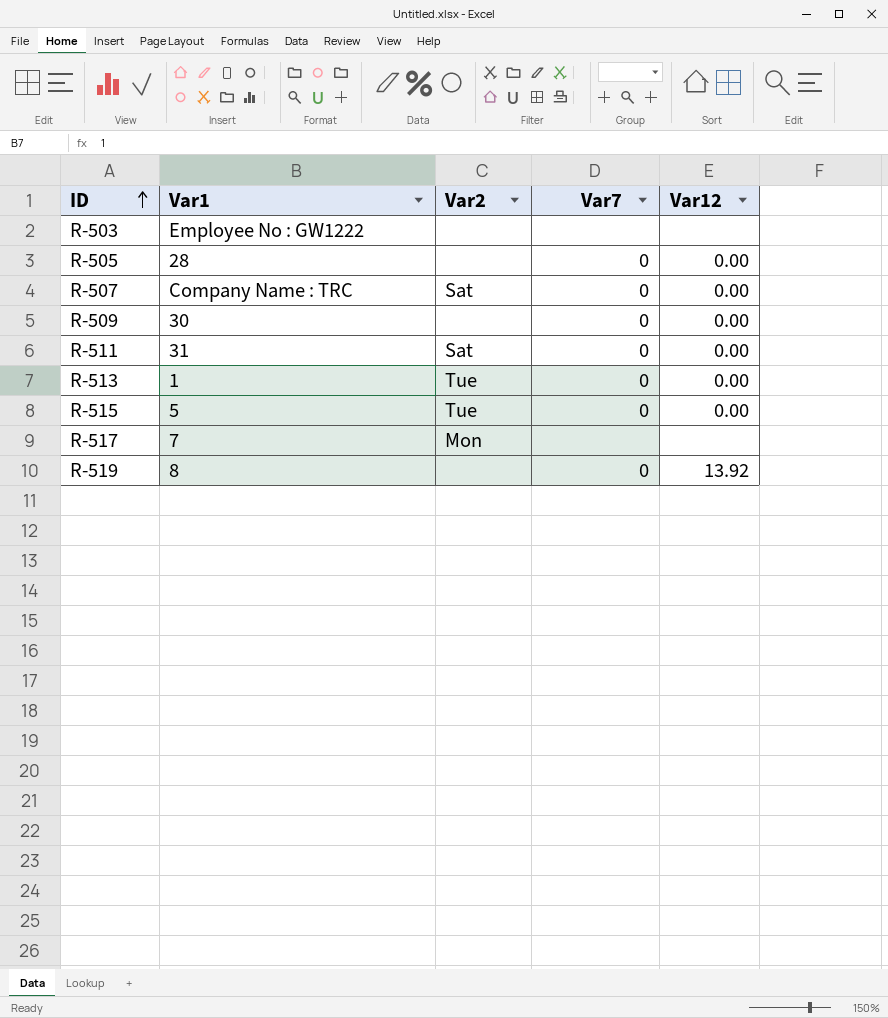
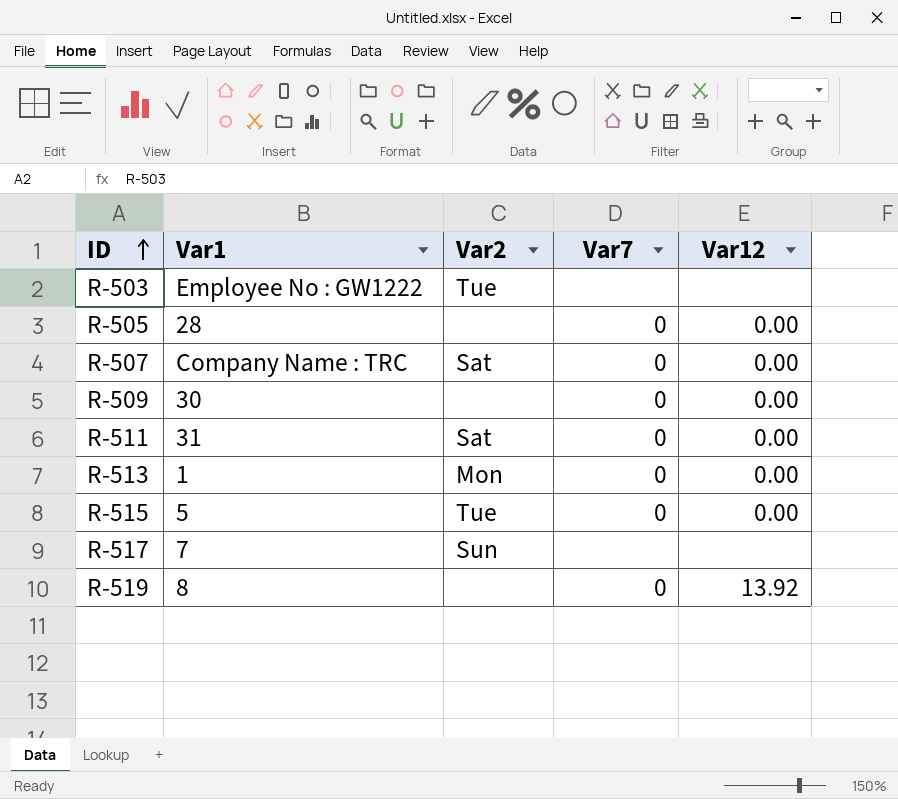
R-503 | Var2: none -> Tue
R-513 | Var2: Tue -> Mon
R-517 | Var2: Mon -> Sun

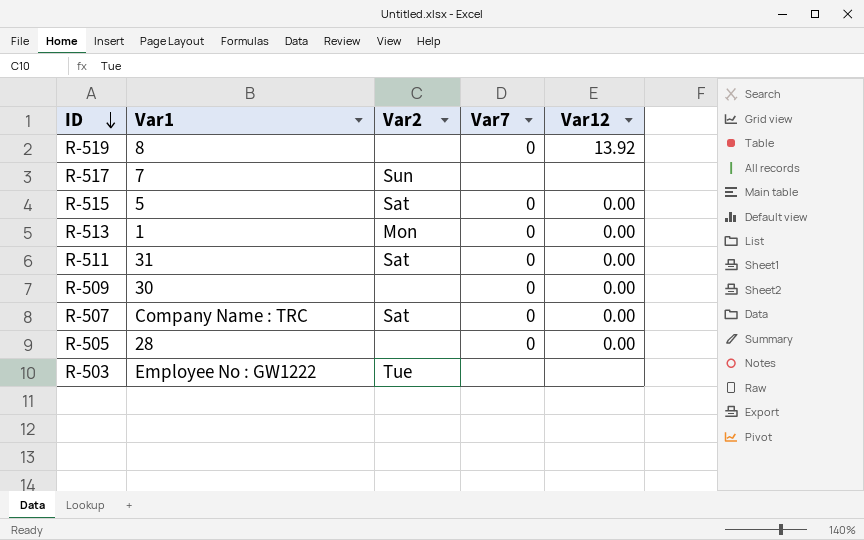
row order: ID ascending -> ID descending
R-515 | Var2: Tue -> Sat

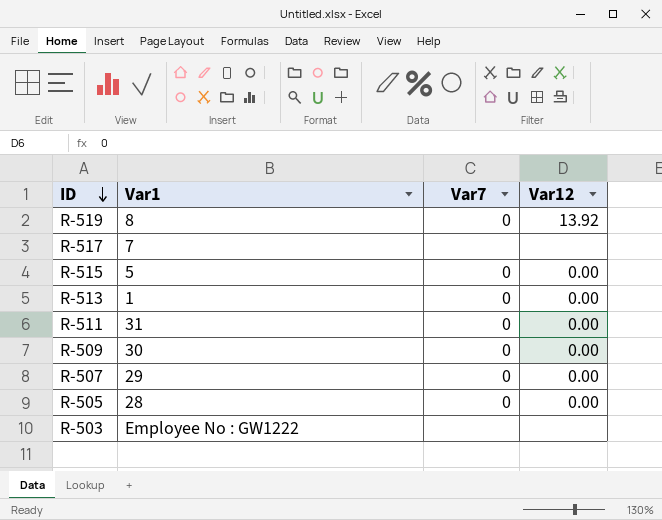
column Var2 | position: 3 -> none
R-507 | Var1: Company Name : TRC -> 29

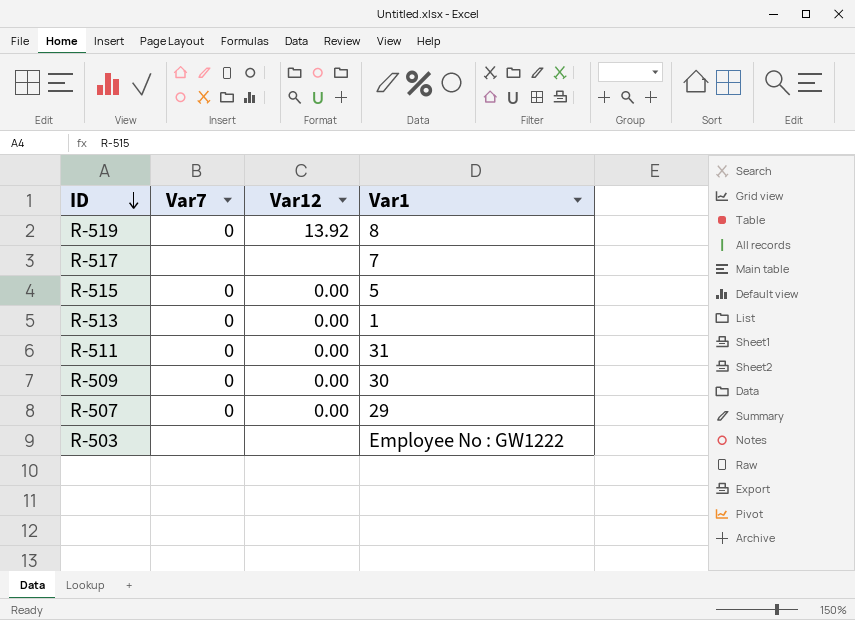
column Var1 | position: 2 -> 4
row R-505: 28 | 0 | 0.00 -> none

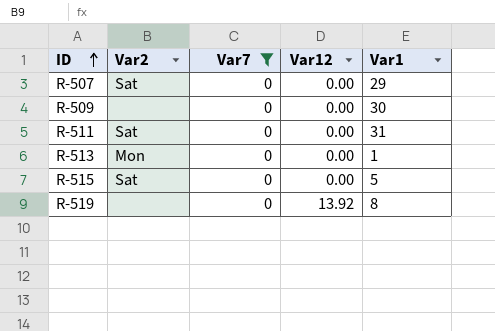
filter: none -> Var7 = 0
row order: ID descending -> ID ascending
column Var2 | position: none -> 2

